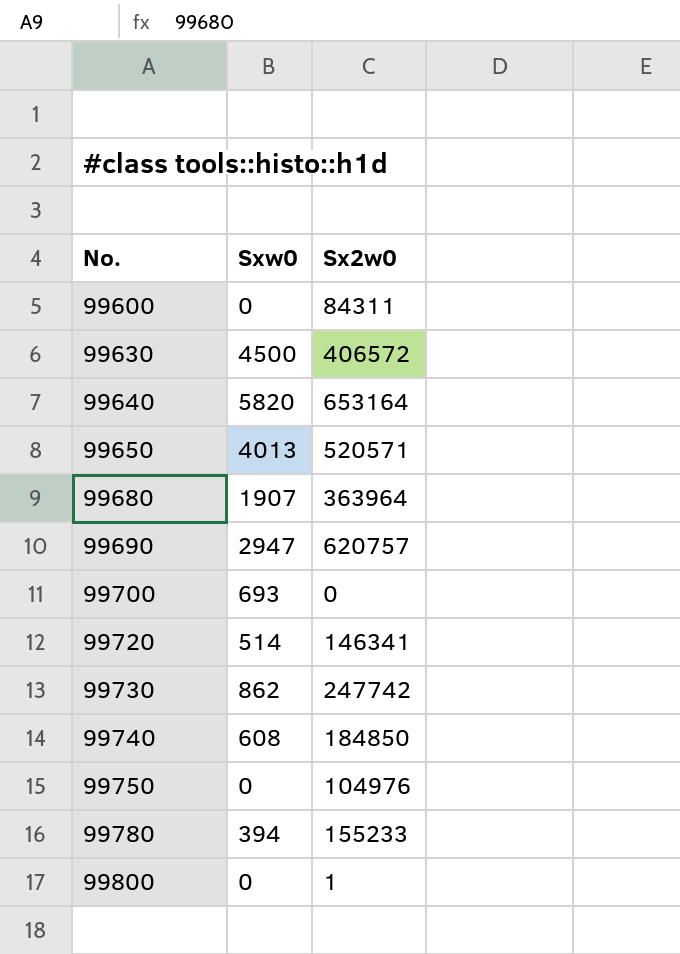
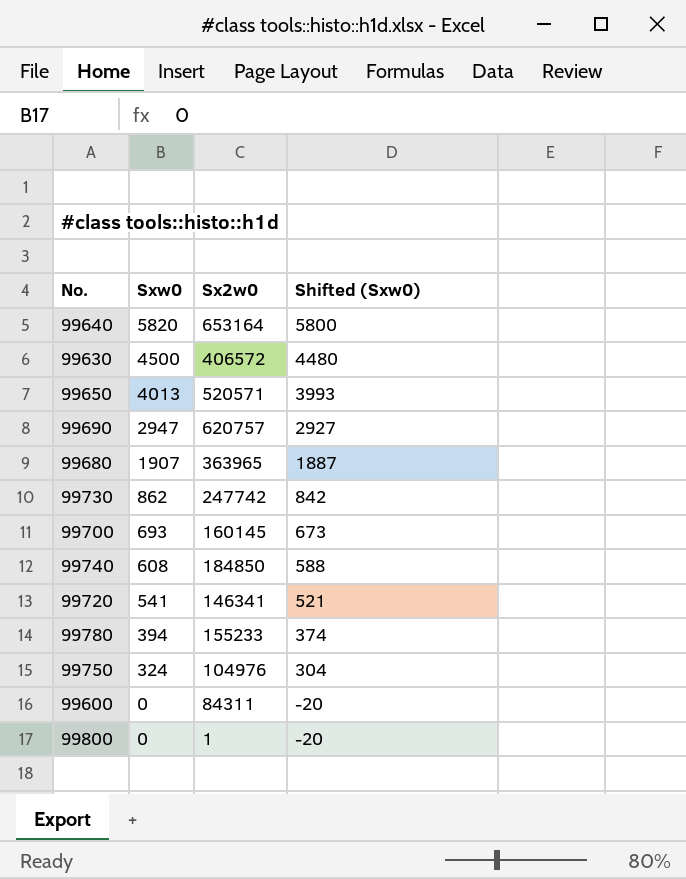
row order: No. ascending -> Sxw0 descending
column Shifted (Sxw0) | formula: none -> [Sxw0] - 20
99680 | Sx2w0: 363964 -> 363965
99700 | Sx2w0: 0 -> 160145
99720 | Sxw0: 514 -> 541
99750 | Sxw0: 0 -> 324

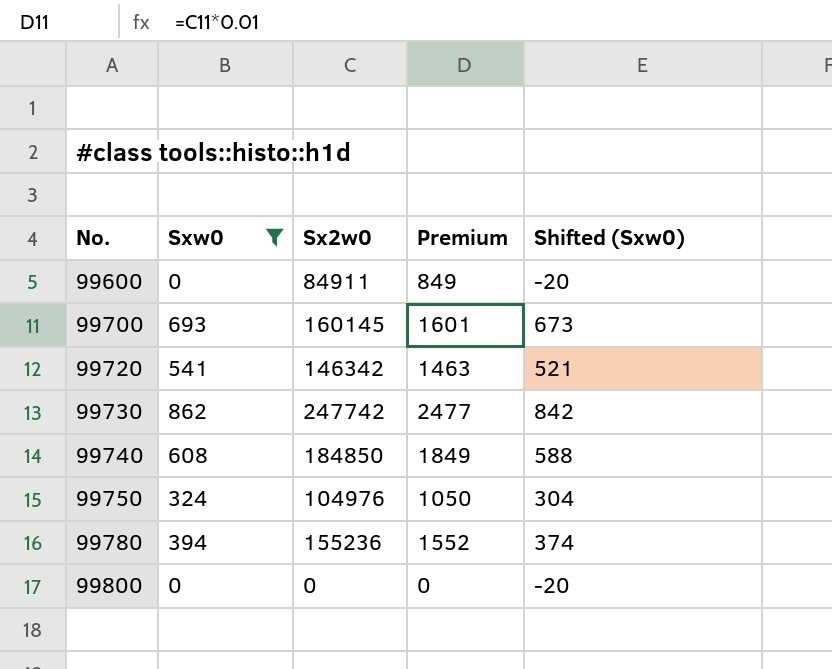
filter: none -> Sxw0 <= 862
row order: Sxw0 descending -> No. ascending
column Premium | formula: none -> [Sx2w0] * 0.01
99600 | Sx2w0: 84311 -> 84911
99720 | Sx2w0: 146341 -> 146342
99780 | Sx2w0: 155233 -> 155236
99800 | Sx2w0: 1 -> 0

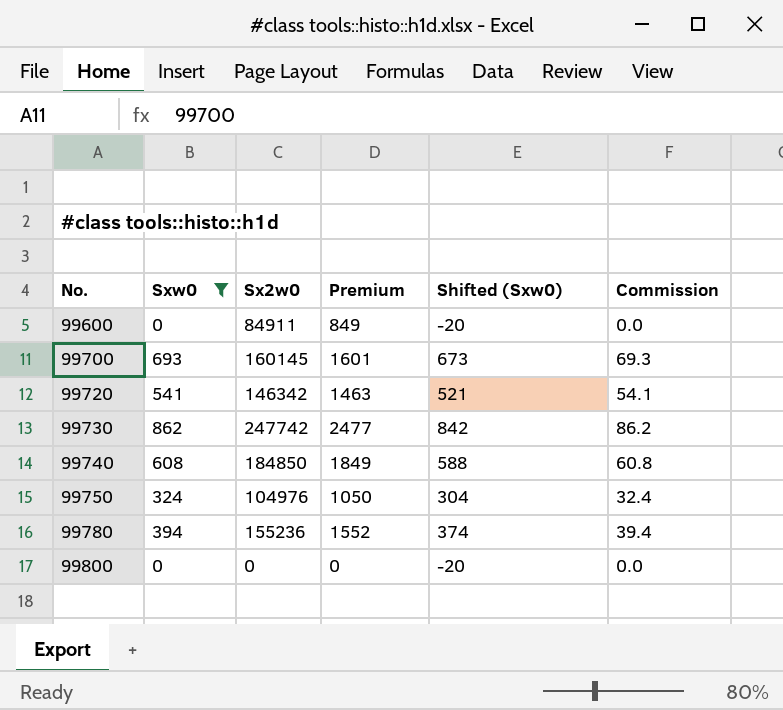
column Commission | formula: none -> [Sxw0] * 0.1

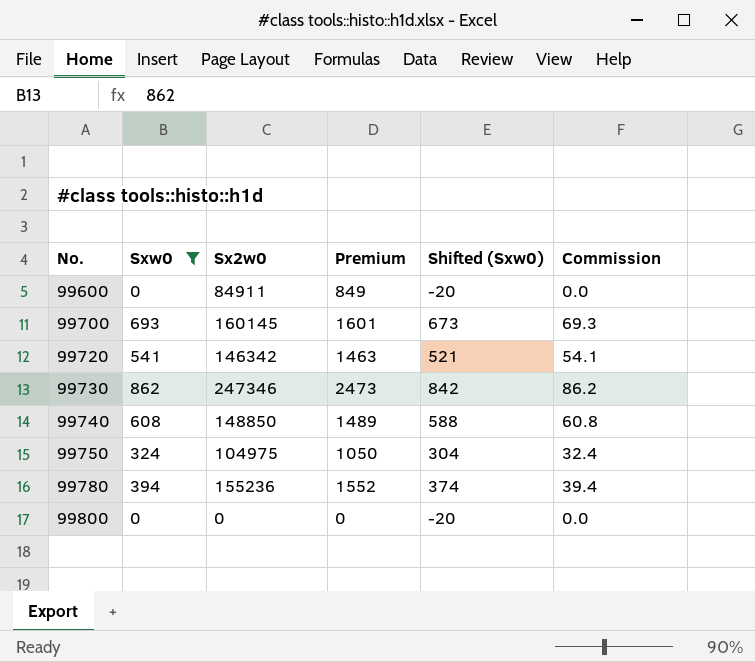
99730 | Sx2w0: 247742 -> 247346
99730 | Premium: 2477 -> 2473
99740 | Sx2w0: 184850 -> 148850
99740 | Premium: 1849 -> 1489
99750 | Sx2w0: 104976 -> 104975

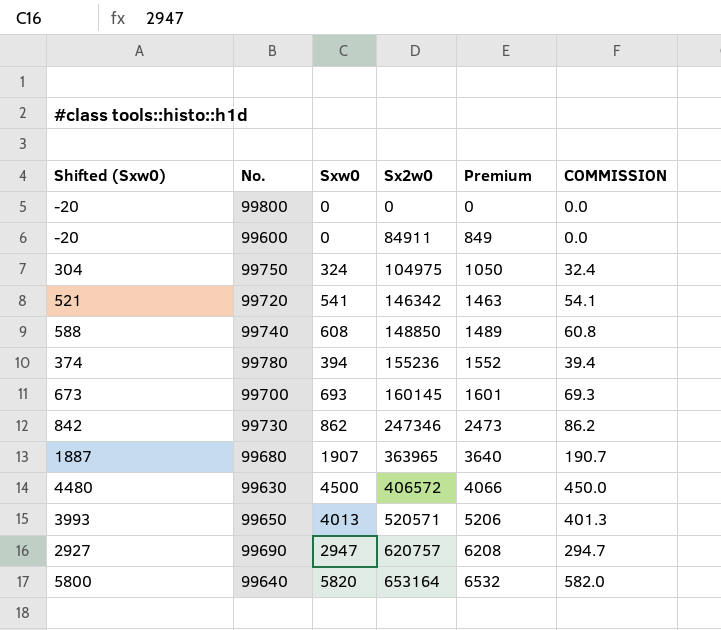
filter: Sxw0 <= 862 -> none
row order: No. ascending -> Sx2w0 ascending
column Shifted (Sxw0) | position: 5 -> 1
column name: Commission -> COMMISSION

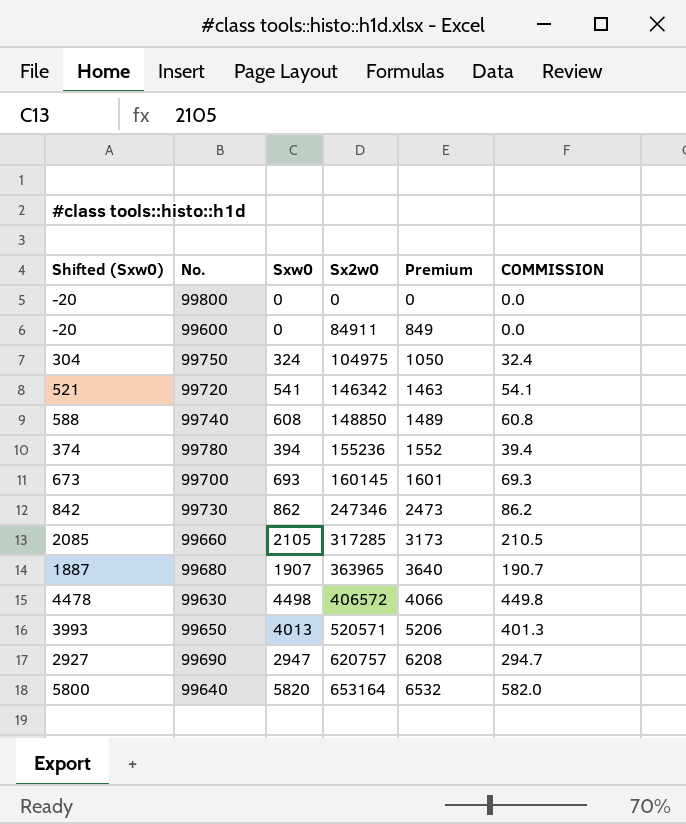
row 99660: none -> 2085 | 2105 | 317285 | 3173 | 210.5
99630 | Shifted (Sxw0): 4480 -> 4478
99630 | Sxw0: 4500 -> 4498
99630 | COMMISSION: 450.0 -> 449.8

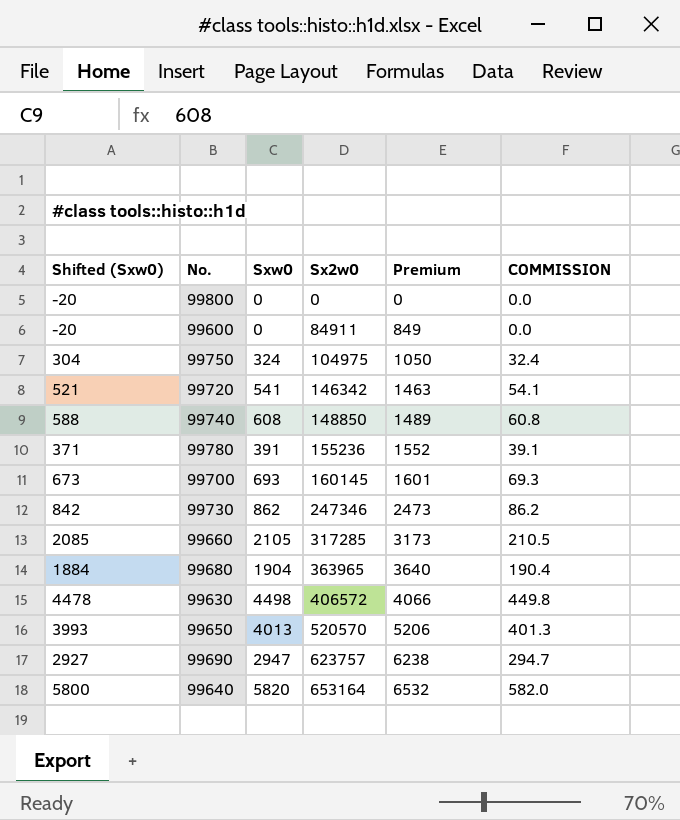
99780 | Shifted (Sxw0): 374 -> 371
99780 | Sxw0: 394 -> 391
99780 | COMMISSION: 39.4 -> 39.1
99680 | Shifted (Sxw0): 1887 -> 1884
99680 | Sxw0: 1907 -> 1904
99680 | COMMISSION: 190.7 -> 190.4
99650 | Sx2w0: 520571 -> 520570
99690 | Sx2w0: 620757 -> 623757
99690 | Premium: 6208 -> 6238

